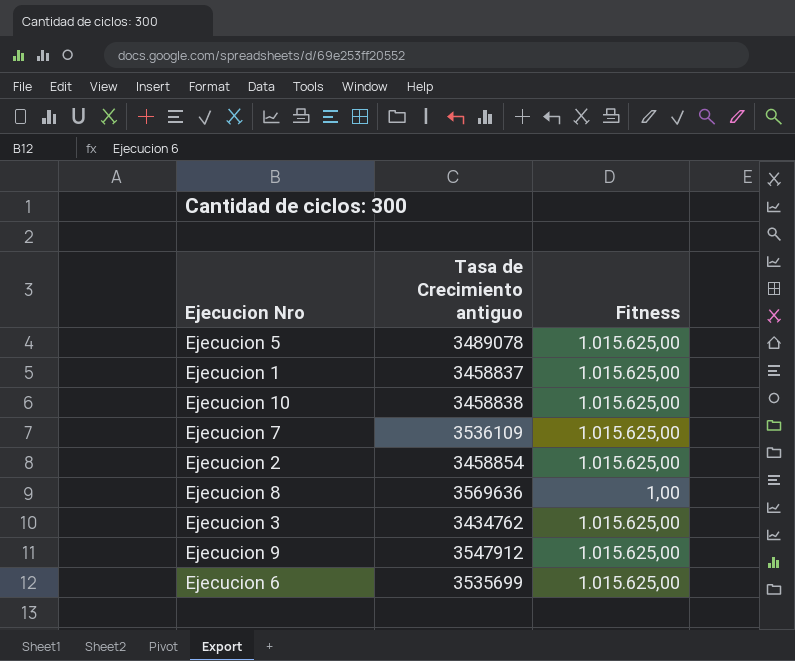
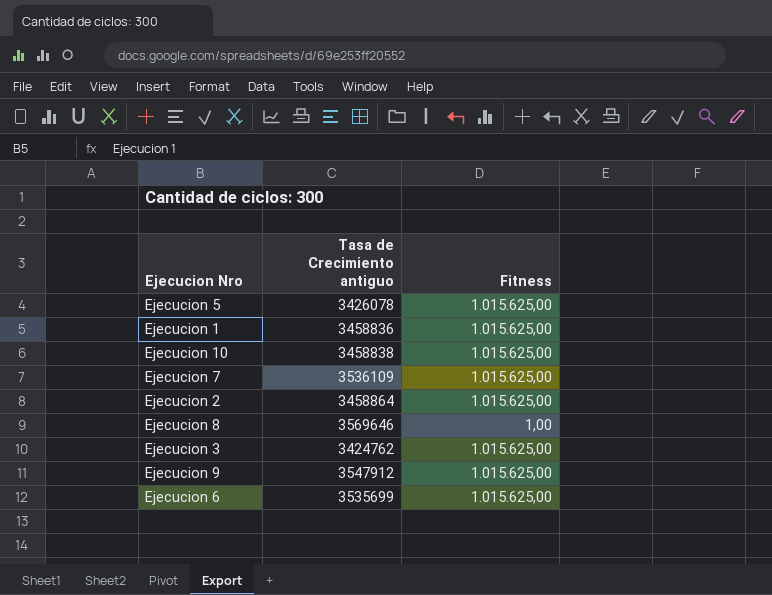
Ejecucion 5 | Tasa de Crecimiento antiguo: 3489078 -> 3426078
Ejecucion 1 | Tasa de Crecimiento antiguo: 3458837 -> 3458836
Ejecucion 2 | Tasa de Crecimiento antiguo: 3458854 -> 3458864
Ejecucion 8 | Tasa de Crecimiento antiguo: 3569636 -> 3569646
Ejecucion 3 | Tasa de Crecimiento antiguo: 3434762 -> 3424762

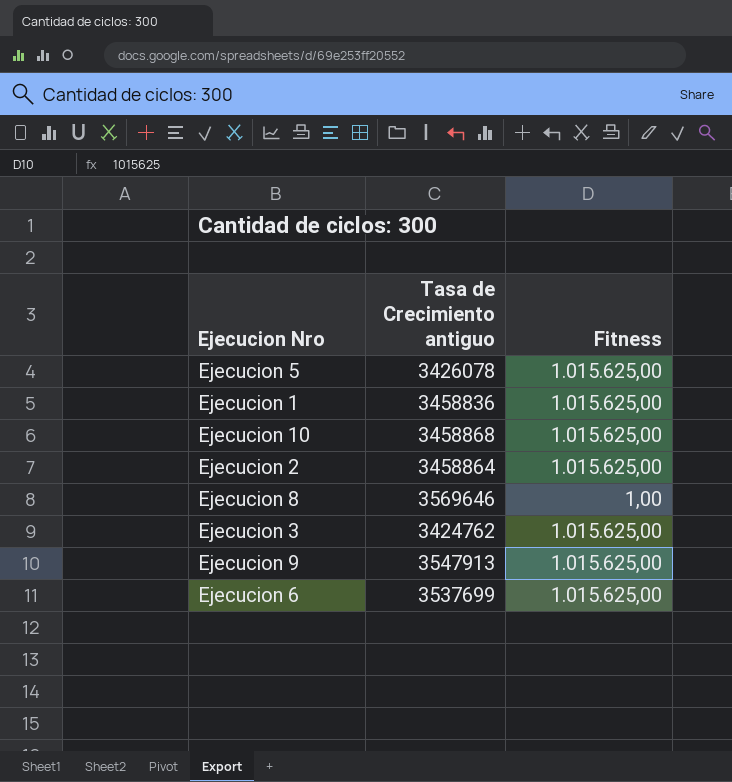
row Ejecucion 7: 3536109 | 1.015.625,00 -> none
Ejecucion 10 | Tasa de Crecimiento antiguo: 3458838 -> 3458868
Ejecucion 9 | Tasa de Crecimiento antiguo: 3547912 -> 3547913
Ejecucion 6 | Tasa de Crecimiento antiguo: 3535699 -> 3537699

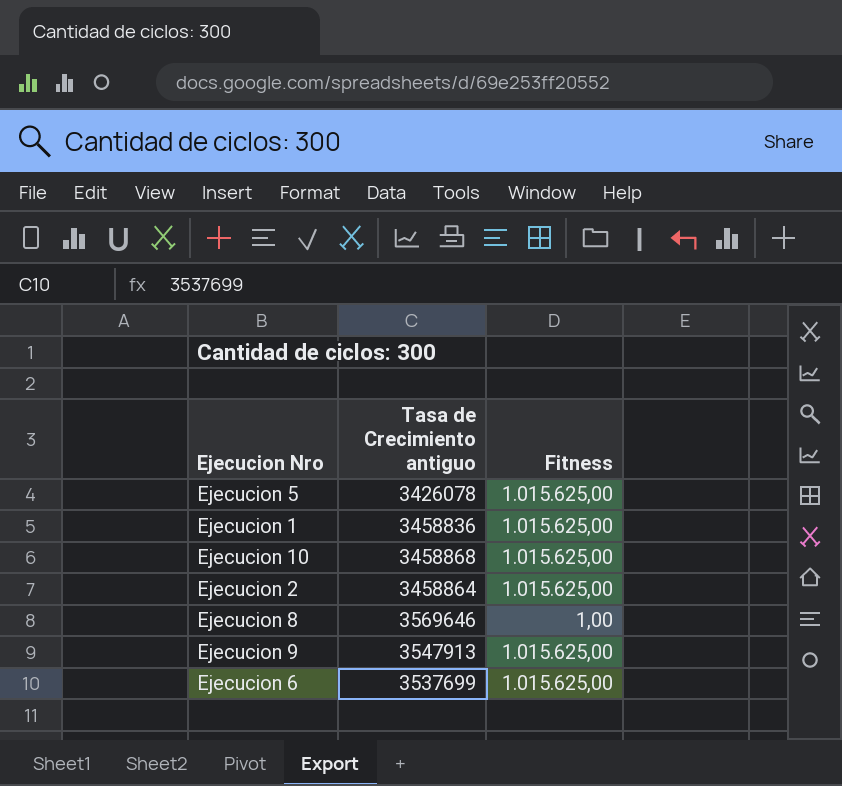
row Ejecucion 3: 3424762 | 1.015.625,00 -> none

